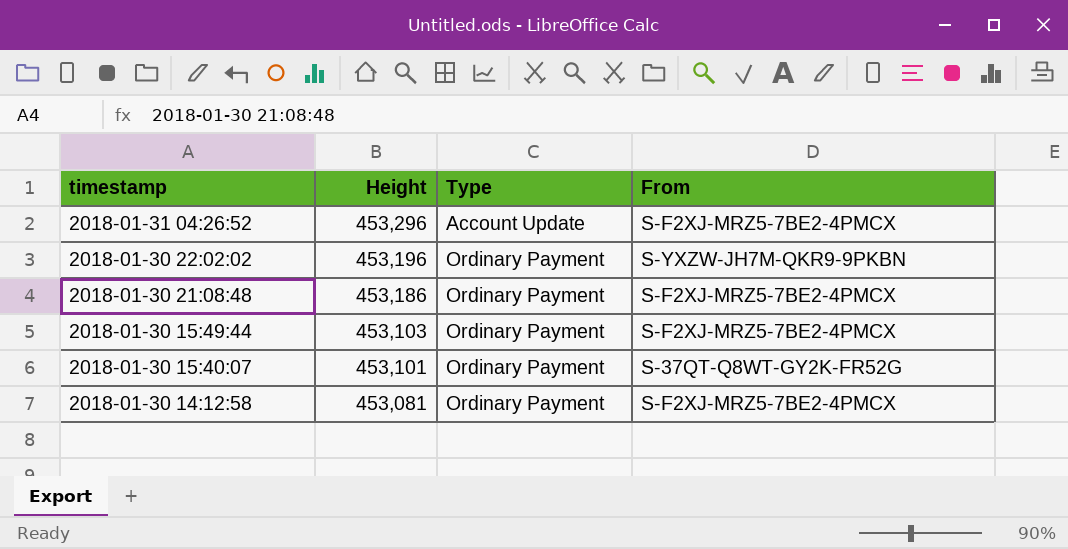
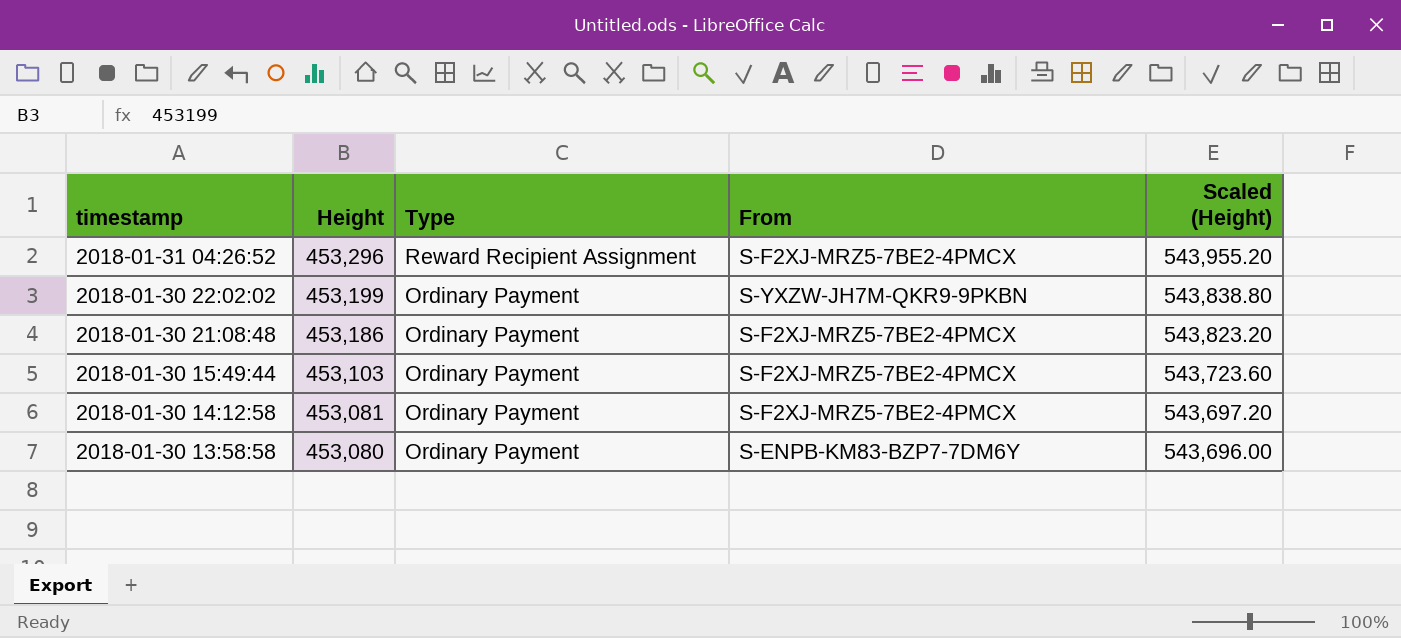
column Scaled (Height) | formula: none -> [Height] * 1.2
row 2018-01-30 15:40:07: 453,101 | Ordinary Payment | S-37QT-Q8WT-GY2K-FR52G -> none
2018-01-31 04:26:52 | Type: Account Update -> Reward Recipient Assignment
2018-01-30 22:02:02 | Height: 453,196 -> 453,199
row 2018-01-30 13:58:58: none -> 453,080 | Ordinary Payment | S-ENPB-KM83-BZP7-7DM6Y | 543,696.00

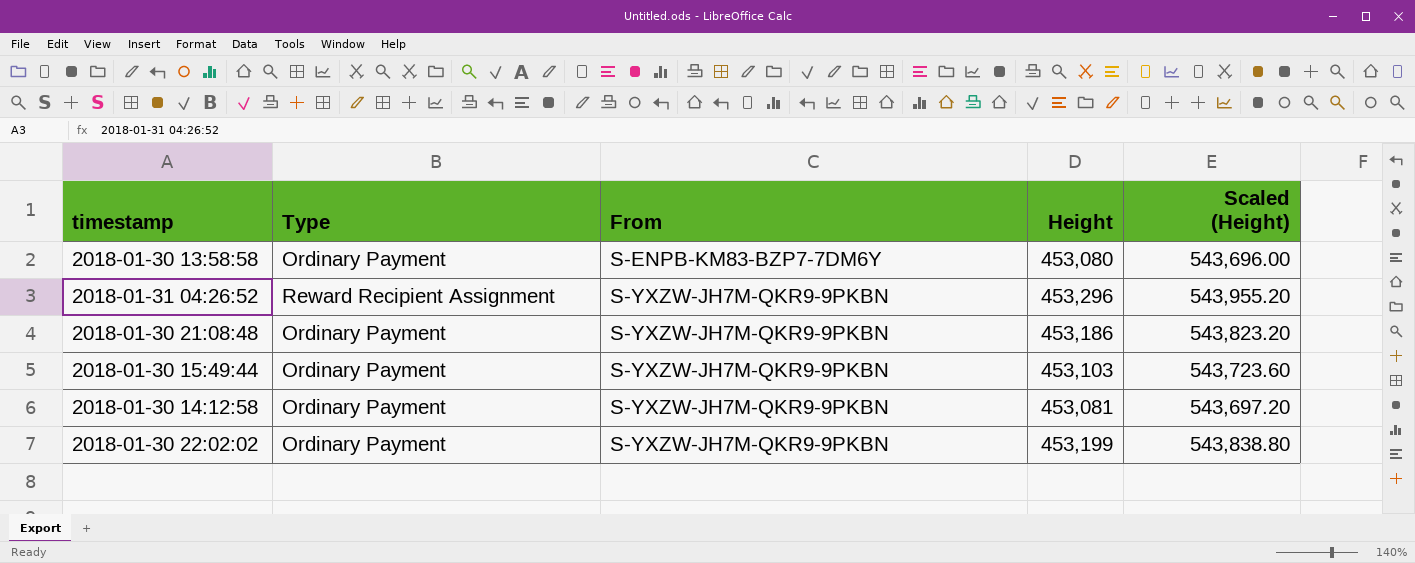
row order: timestamp descending -> From ascending
column Height | position: 2 -> 4
2018-01-31 04:26:52 | From: S-F2XJ-MRZ5-7BE2-4PMCX -> S-YXZW-JH7M-QKR9-9PKBN
2018-01-30 21:08:48 | From: S-F2XJ-MRZ5-7BE2-4PMCX -> S-YXZW-JH7M-QKR9-9PKBN
2018-01-30 15:49:44 | From: S-F2XJ-MRZ5-7BE2-4PMCX -> S-YXZW-JH7M-QKR9-9PKBN
2018-01-30 14:12:58 | From: S-F2XJ-MRZ5-7BE2-4PMCX -> S-YXZW-JH7M-QKR9-9PKBN

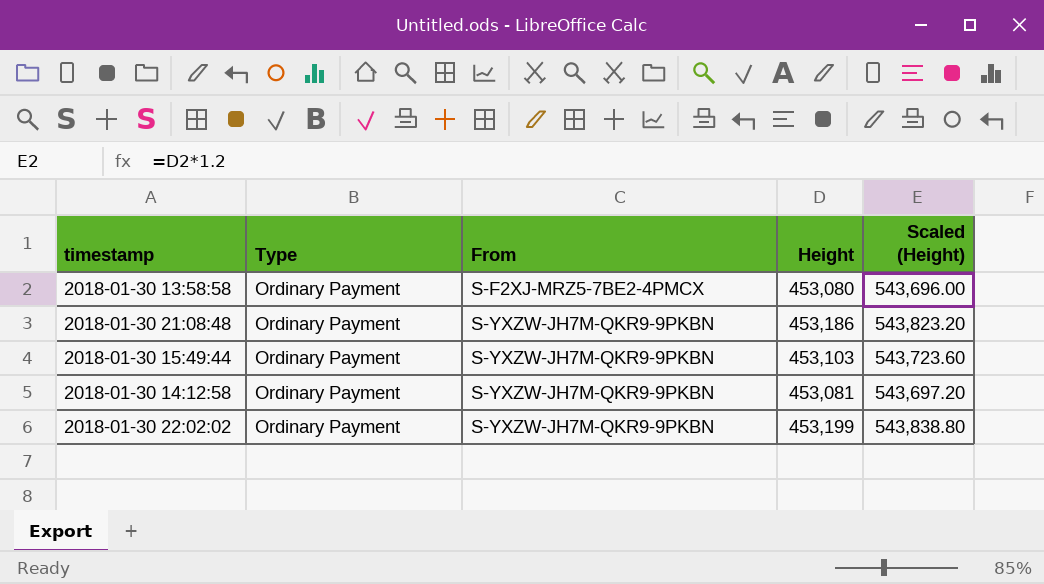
row 2018-01-31 04:26:52: Reward Recipient Assignment | S-YXZW-JH7M-QKR9-9PKBN | 453,296 | 543,955.20 -> none
2018-01-30 13:58:58 | From: S-ENPB-KM83-BZP7-7DM6Y -> S-F2XJ-MRZ5-7BE2-4PMCX

